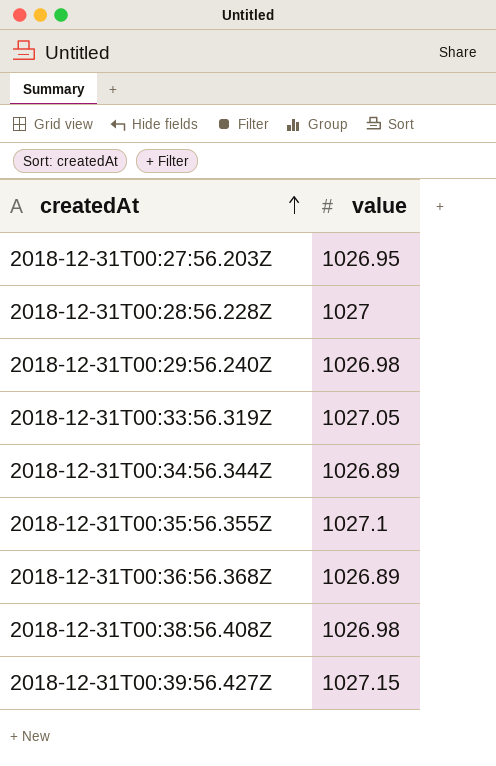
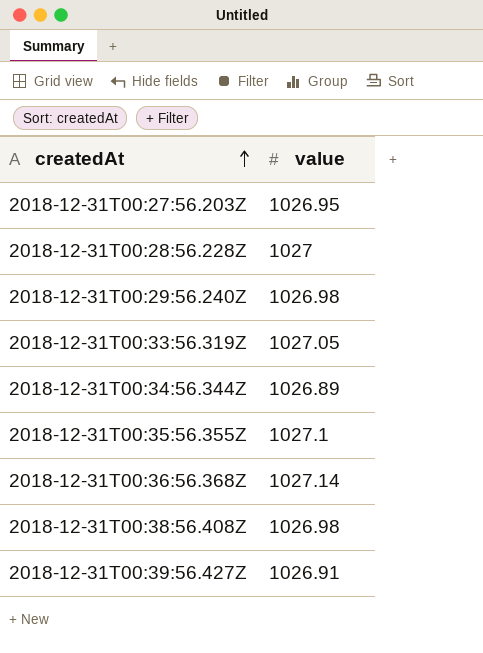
2018-12-31T00:36:56.368Z | value: 1026.89 -> 1027.14
2018-12-31T00:39:56.427Z | value: 1027.15 -> 1026.91

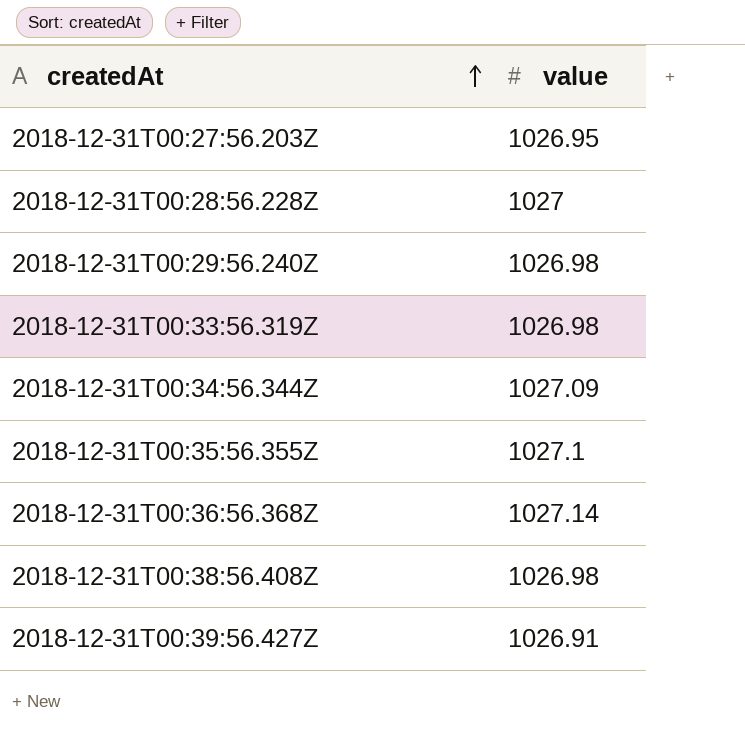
2018-12-31T00:33:56.319Z | value: 1027.05 -> 1026.98
2018-12-31T00:34:56.344Z | value: 1026.89 -> 1027.09

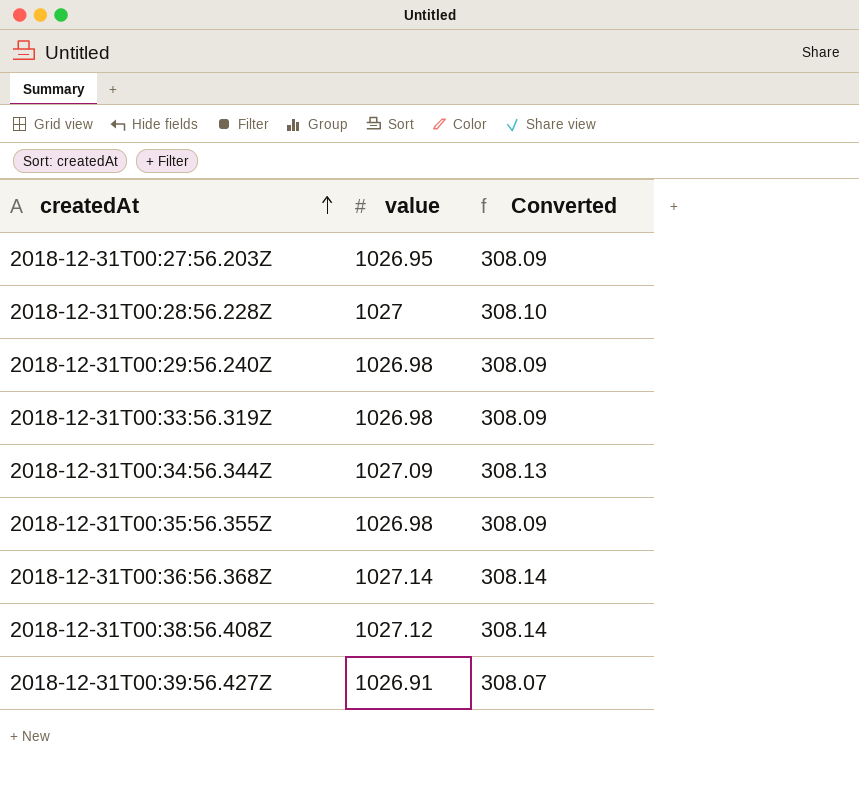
column Converted | formula: none -> [value] * 0.3
2018-12-31T00:35:56.355Z | value: 1027.1 -> 1026.98
2018-12-31T00:38:56.408Z | value: 1026.98 -> 1027.12

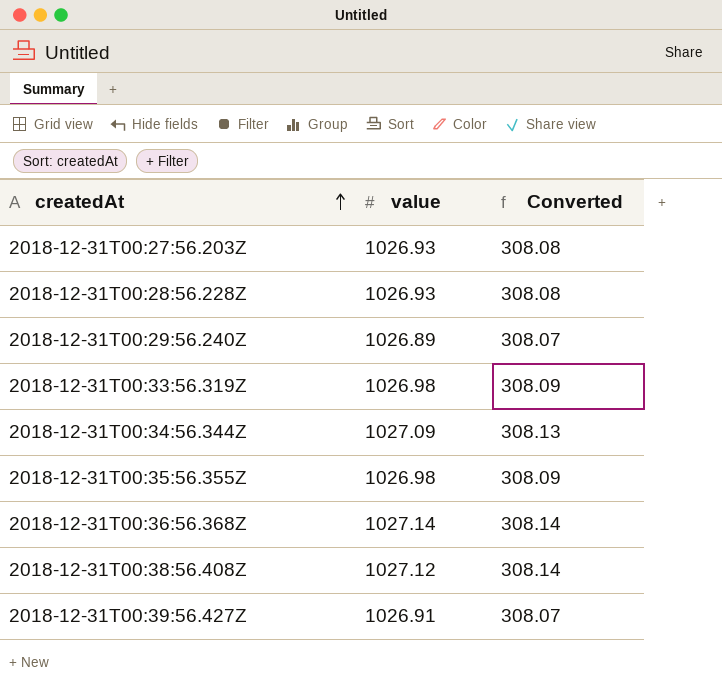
2018-12-31T00:27:56.203Z | value: 1026.95 -> 1026.93
2018-12-31T00:27:56.203Z | Converted: 308.09 -> 308.08
2018-12-31T00:28:56.228Z | value: 1027 -> 1026.93
2018-12-31T00:28:56.228Z | Converted: 308.10 -> 308.08
2018-12-31T00:29:56.240Z | value: 1026.98 -> 1026.89
2018-12-31T00:29:56.240Z | Converted: 308.09 -> 308.07

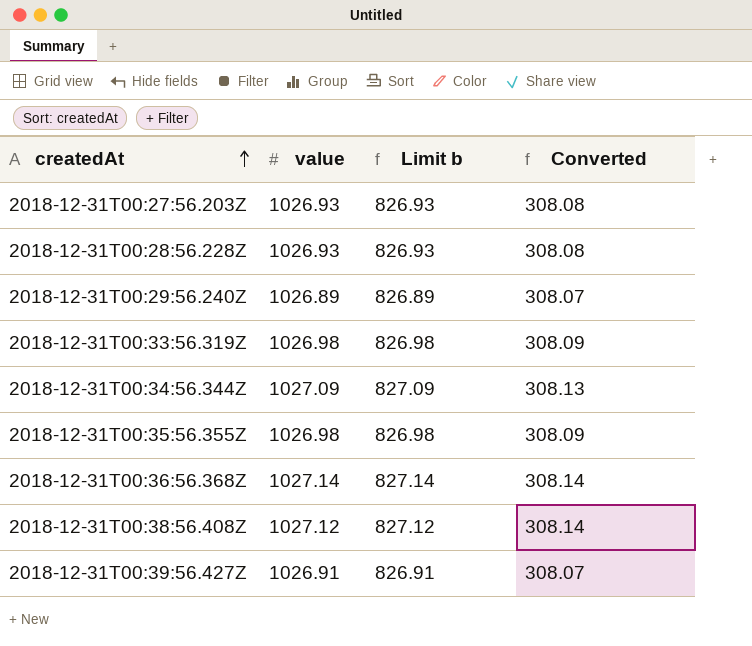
column Limit b | formula: none -> [value] - 200

